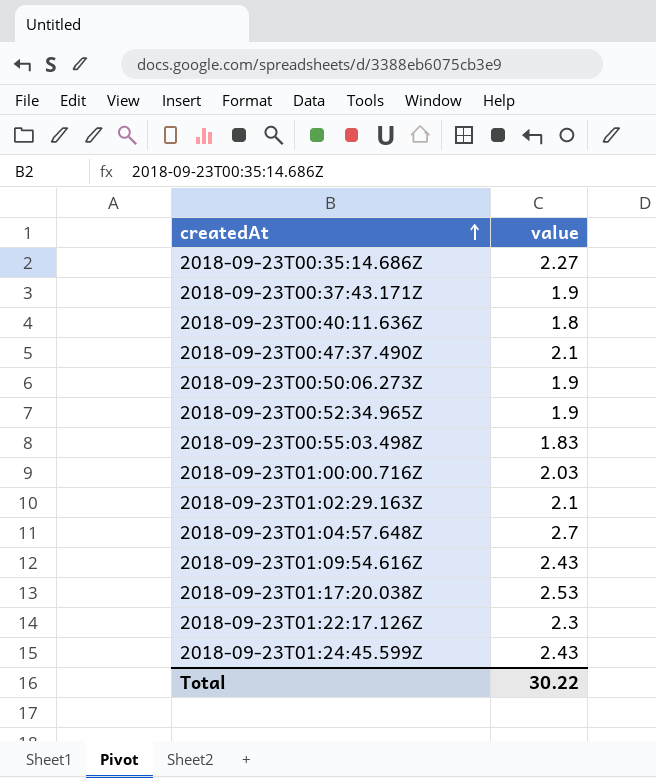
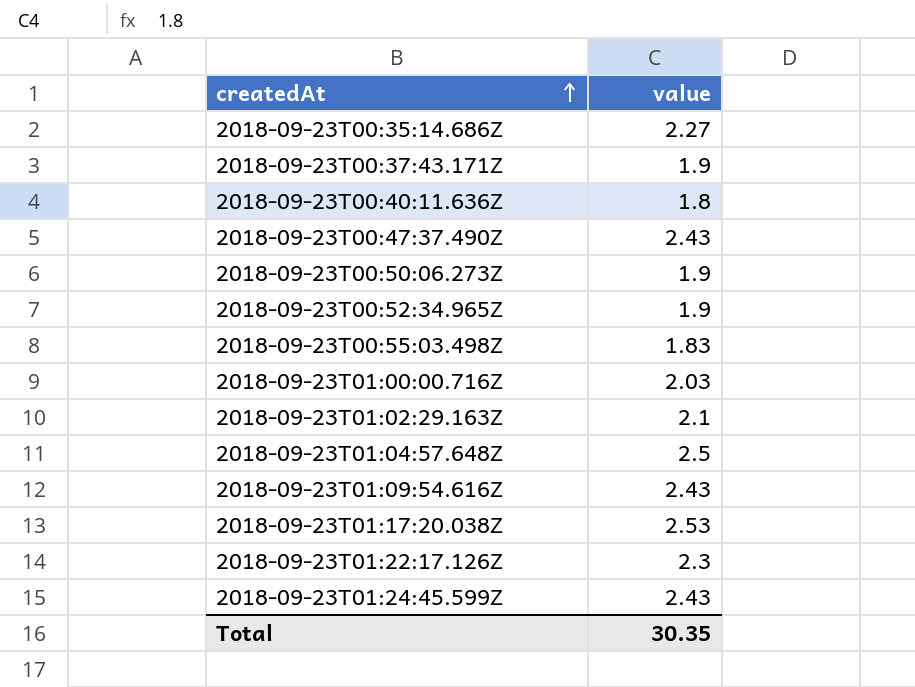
2018-09-23T00:47:37.490Z | value: 2.1 -> 2.43
2018-09-23T01:04:57.648Z | value: 2.7 -> 2.5
Total | value: 30.22 -> 30.35

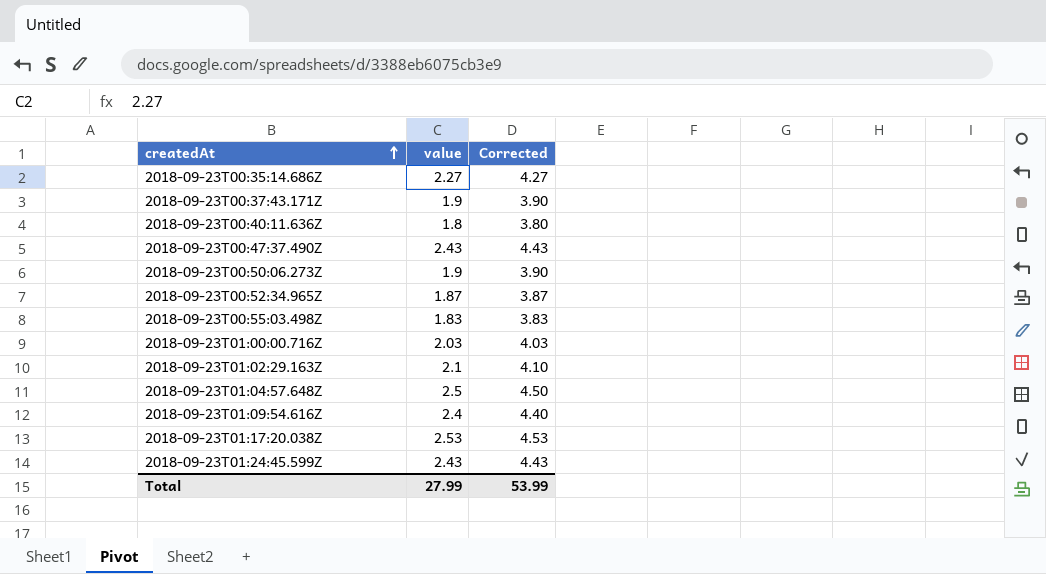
column Corrected | formula: none -> [value] + 2
row 2018-09-23T01:22:17.126Z: 2.3 -> none
2018-09-23T00:52:34.965Z | value: 1.9 -> 1.87
2018-09-23T01:09:54.616Z | value: 2.43 -> 2.4
Total | value: 30.35 -> 27.99

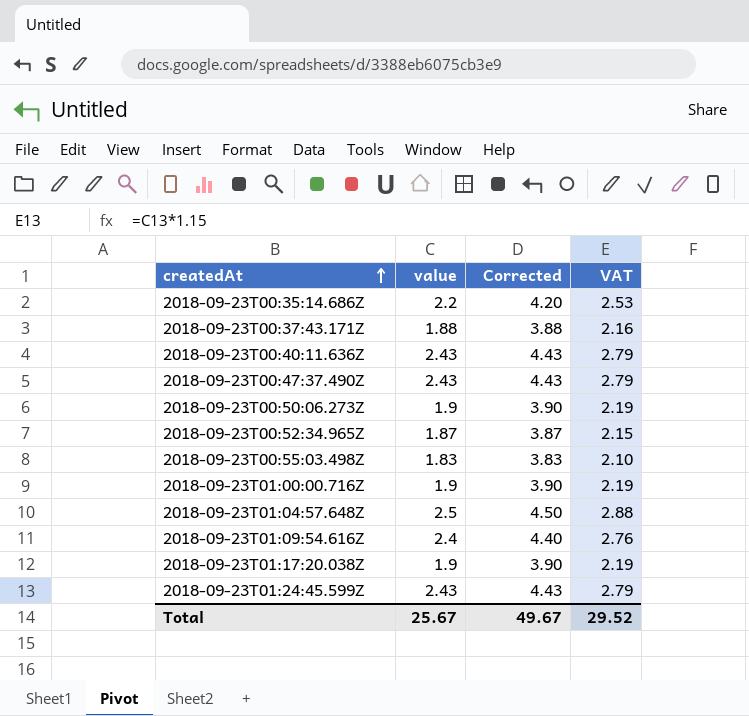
column VAT | formula: none -> [value] * 1.15
row 2018-09-23T01:02:29.163Z: 2.1 | 4.10 -> none
2018-09-23T00:35:14.686Z | value: 2.27 -> 2.2
2018-09-23T00:35:14.686Z | Corrected: 4.27 -> 4.20
2018-09-23T00:37:43.171Z | value: 1.9 -> 1.88
2018-09-23T00:37:43.171Z | Corrected: 3.90 -> 3.88
2018-09-23T00:40:11.636Z | value: 1.8 -> 2.43
2018-09-23T00:40:11.636Z | Corrected: 3.80 -> 4.43
2018-09-23T01:00:00.716Z | value: 2.03 -> 1.9
2018-09-23T01:00:00.716Z | Corrected: 4.03 -> 3.90
2018-09-23T01:17:20.038Z | value: 2.53 -> 1.9
2018-09-23T01:17:20.038Z | Corrected: 4.53 -> 3.90
Total | value: 27.99 -> 25.67
Total | Corrected: 53.99 -> 49.67

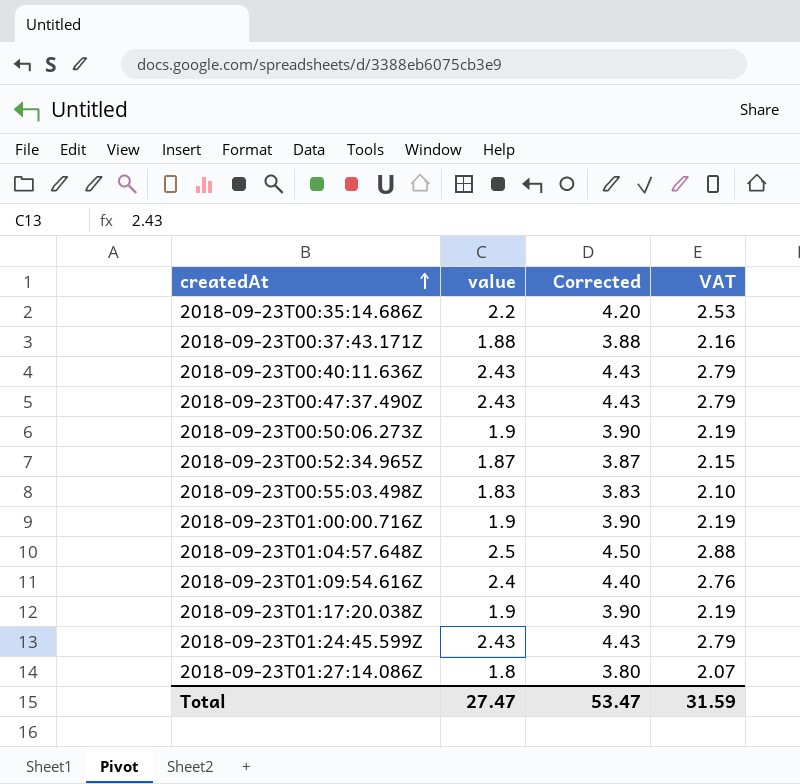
row 2018-09-23T01:27:14.086Z: none -> 1.8 | 3.80 | 2.07
Total | value: 25.67 -> 27.47
Total | Corrected: 49.67 -> 53.47
Total | VAT: 29.52 -> 31.59

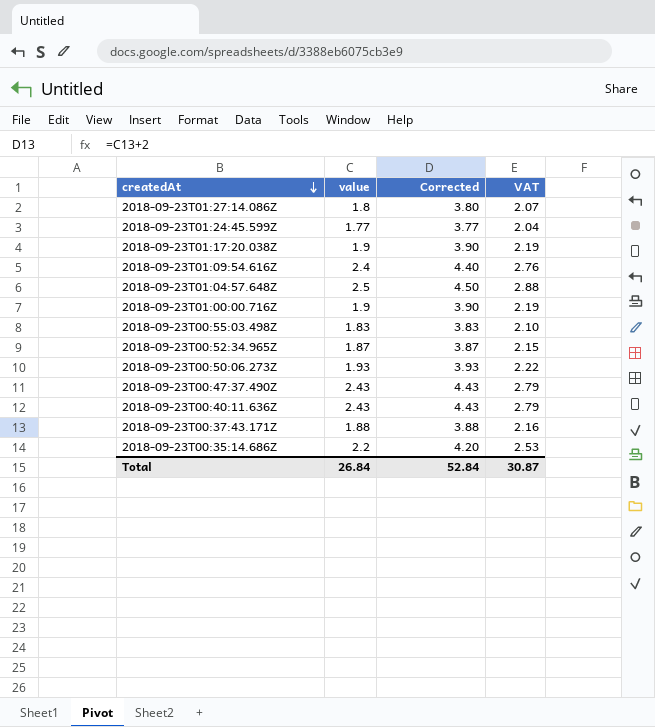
row order: createdAt ascending -> createdAt descending
2018-09-23T01:24:45.599Z | value: 2.43 -> 1.77
2018-09-23T01:24:45.599Z | Corrected: 4.43 -> 3.77
2018-09-23T01:24:45.599Z | VAT: 2.79 -> 2.04
2018-09-23T00:50:06.273Z | value: 1.9 -> 1.93
2018-09-23T00:50:06.273Z | Corrected: 3.90 -> 3.93
2018-09-23T00:50:06.273Z | VAT: 2.19 -> 2.22
Total | value: 27.47 -> 26.84
Total | Corrected: 53.47 -> 52.84
Total | VAT: 31.59 -> 30.87

